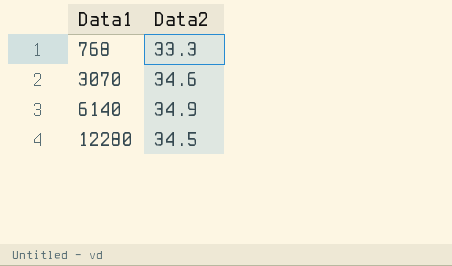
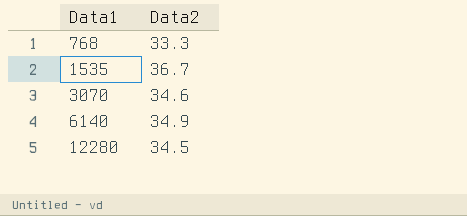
row 1535: none -> 36.7

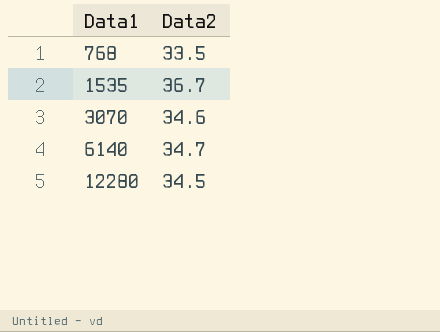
768 | Data2: 33.3 -> 33.5
6140 | Data2: 34.9 -> 34.7

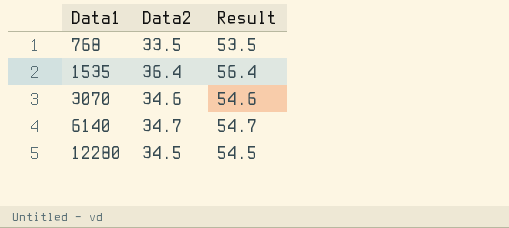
column Result | formula: none -> [Data2] + 20
1535 | Data2: 36.7 -> 36.4

